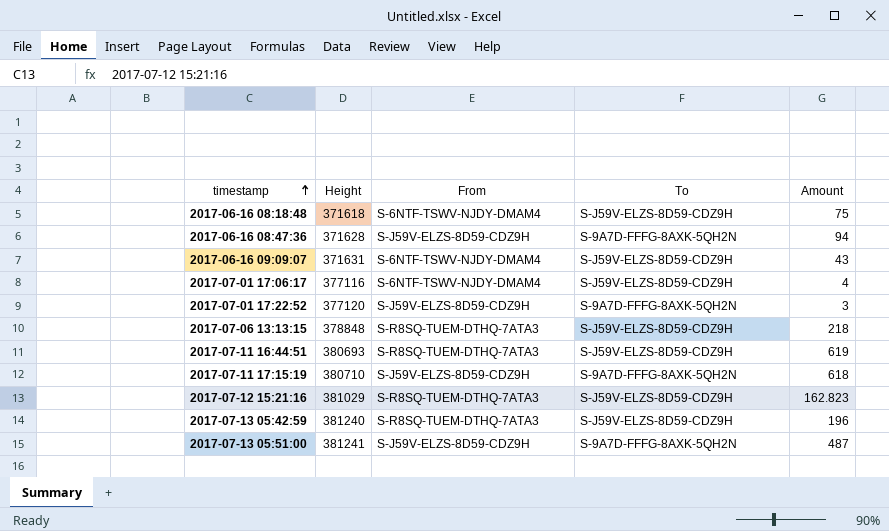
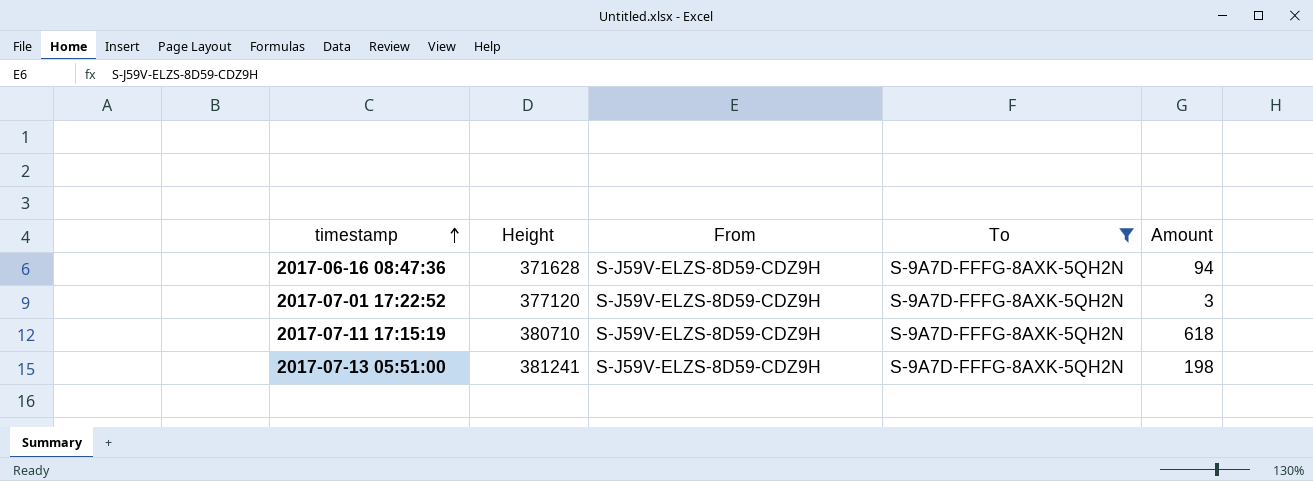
filter: none -> To = S-9A7D-FFFG-8AXK-5QH2N
2017-07-13 05:51:00 | Amount: 487 -> 198

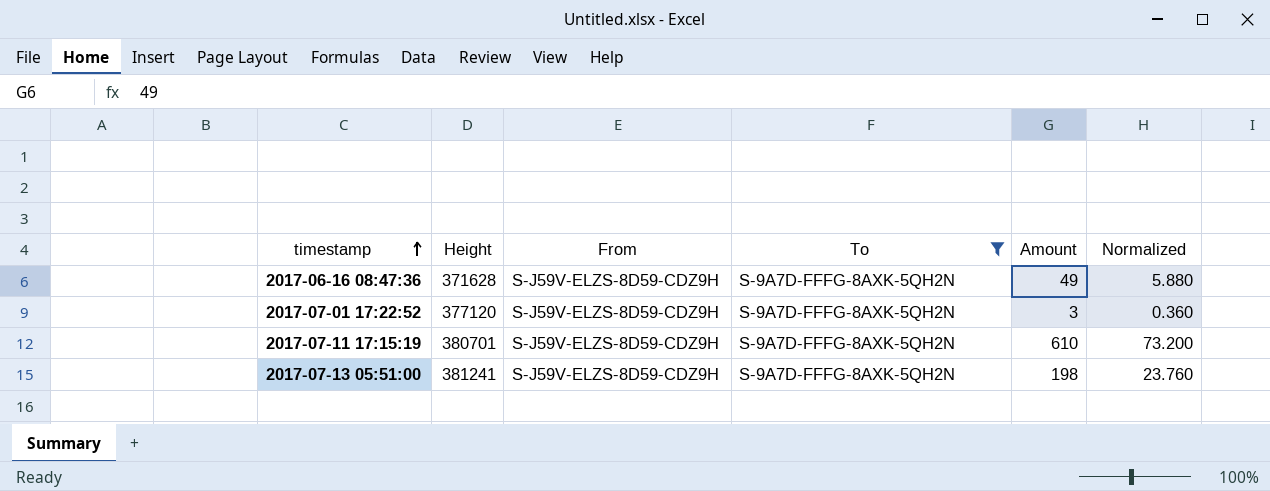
column Normalized | formula: none -> [Amount] * 0.12
2017-06-16 08:47:36 | Amount: 94 -> 49
2017-07-11 17:15:19 | Height: 380710 -> 380701
2017-07-11 17:15:19 | Amount: 618 -> 610

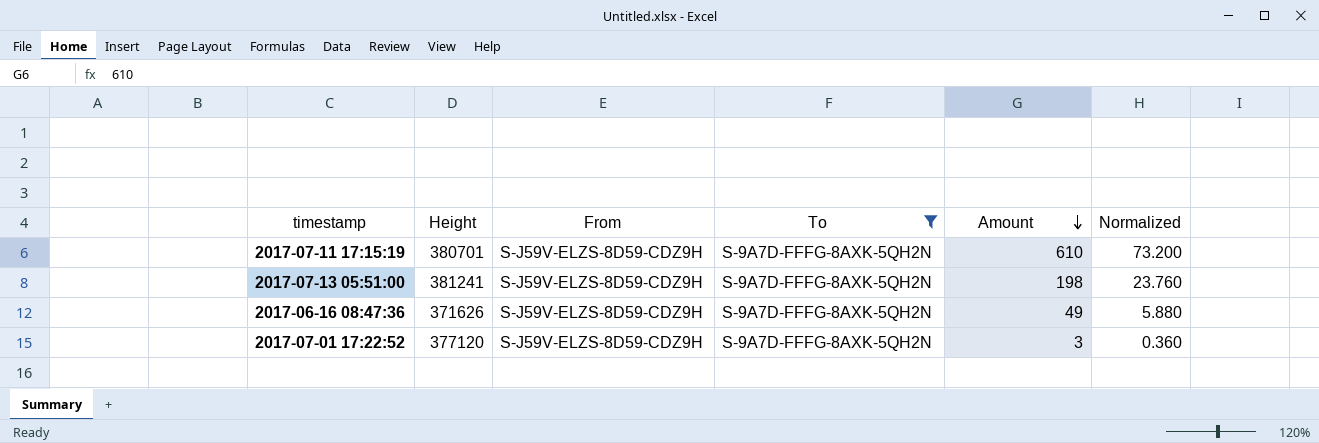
row order: timestamp ascending -> Amount descending
2017-06-16 08:47:36 | Height: 371628 -> 371626

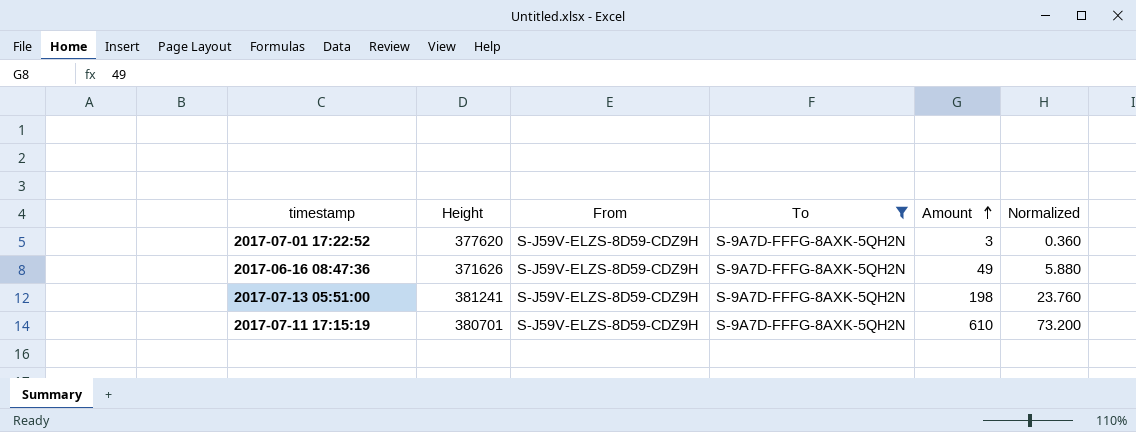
row order: Amount descending -> Amount ascending
2017-07-01 17:22:52 | Height: 377120 -> 377620

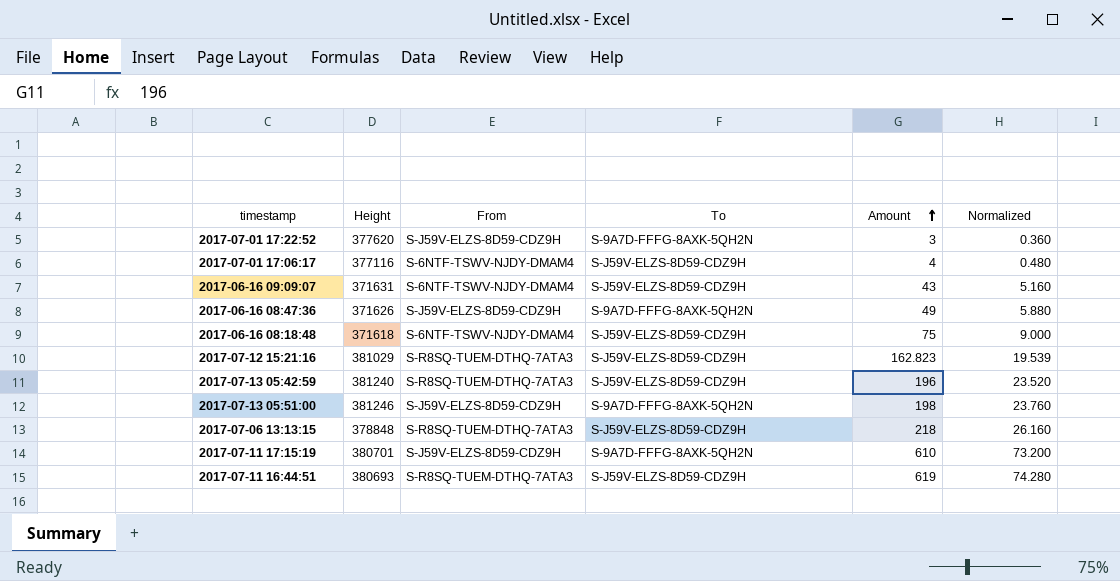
filter: To = S-9A7D-FFFG-8AXK-5QH2N -> none
2017-07-13 05:51:00 | Height: 381241 -> 381246

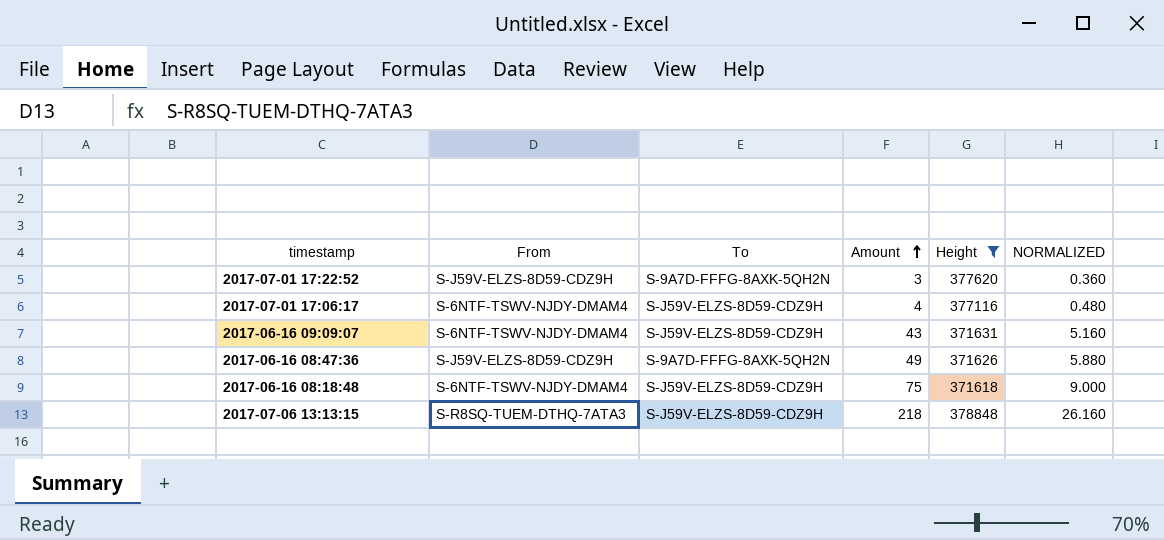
filter: none -> Height <= 378848
column Height | position: 2 -> 5
column name: Normalized -> NORMALIZED

